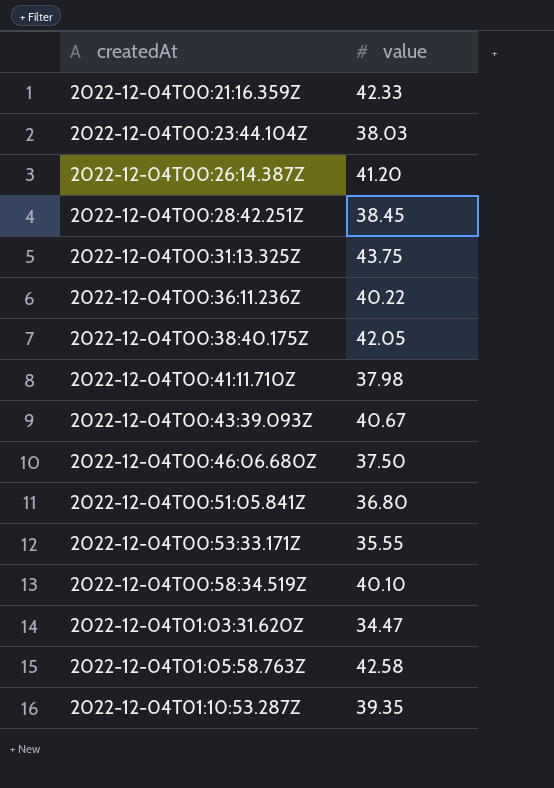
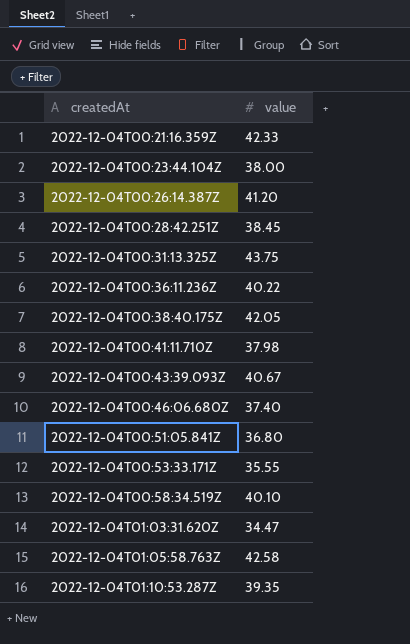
2022-12-04T00:23:44.104Z | value: 38.03 -> 38.00
2022-12-04T00:46:06.680Z | value: 37.50 -> 37.40

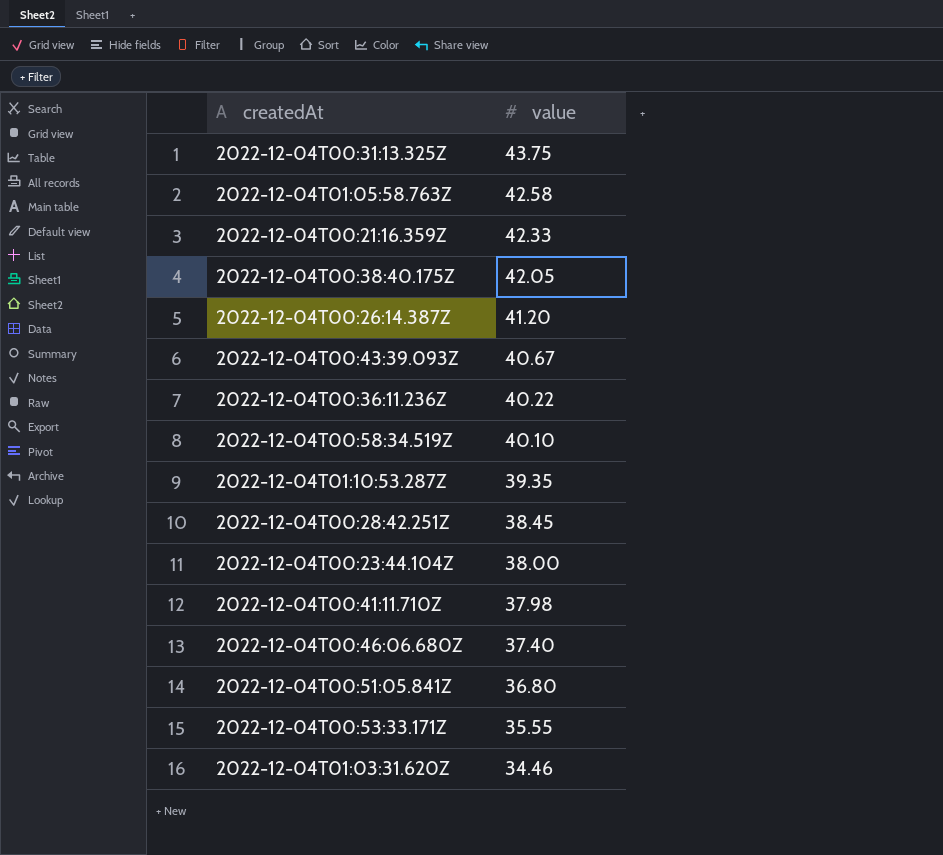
row order: createdAt ascending -> value descending
2022-12-04T01:03:31.620Z | value: 34.47 -> 34.46

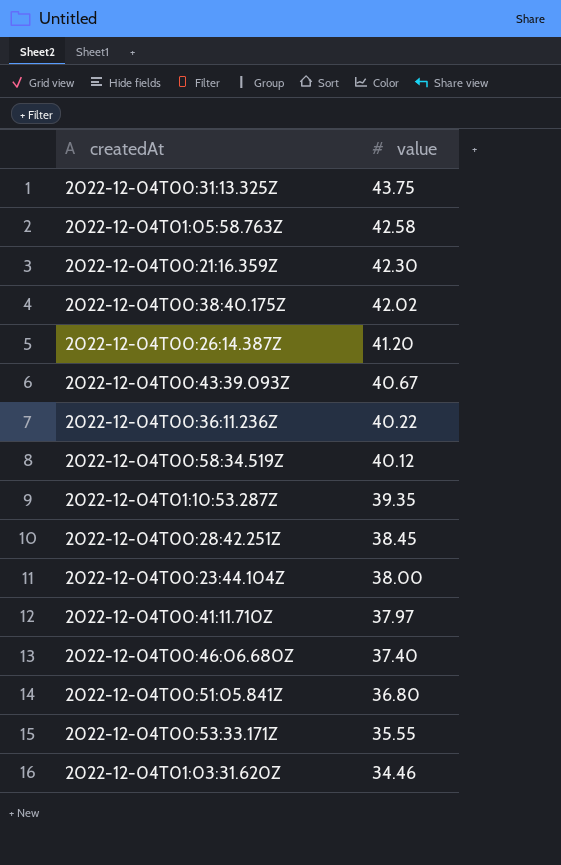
2022-12-04T00:21:16.359Z | value: 42.33 -> 42.30
2022-12-04T00:38:40.175Z | value: 42.05 -> 42.02
2022-12-04T00:58:34.519Z | value: 40.10 -> 40.12
2022-12-04T00:41:11.710Z | value: 37.98 -> 37.97

